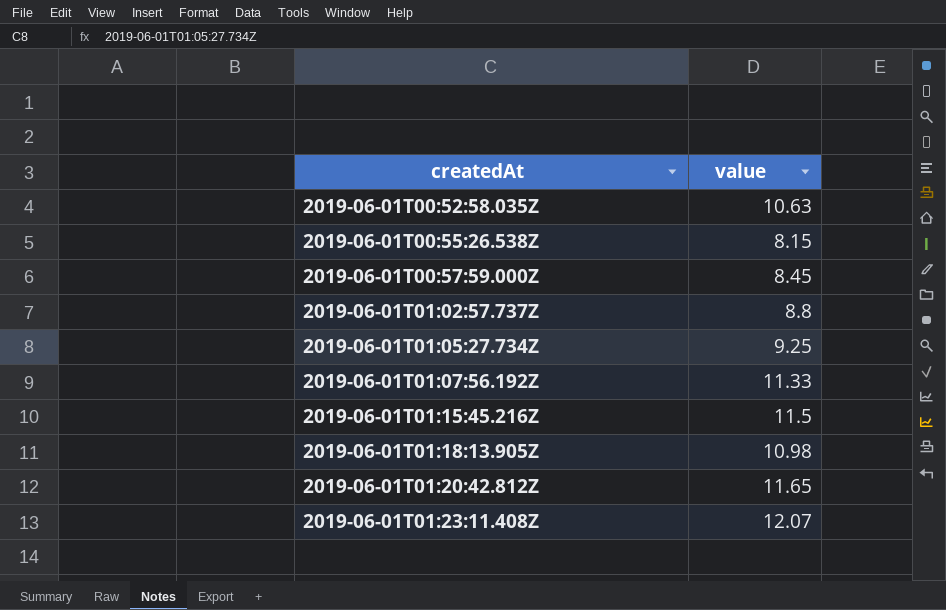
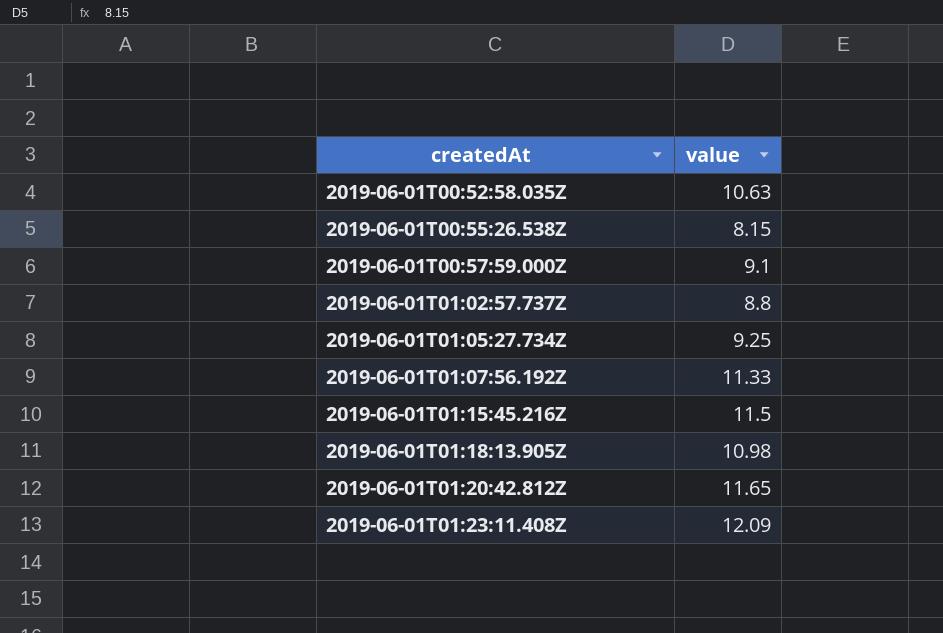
2019-06-01T00:57:59.000Z | value: 8.45 -> 9.1
2019-06-01T01:23:11.408Z | value: 12.07 -> 12.09

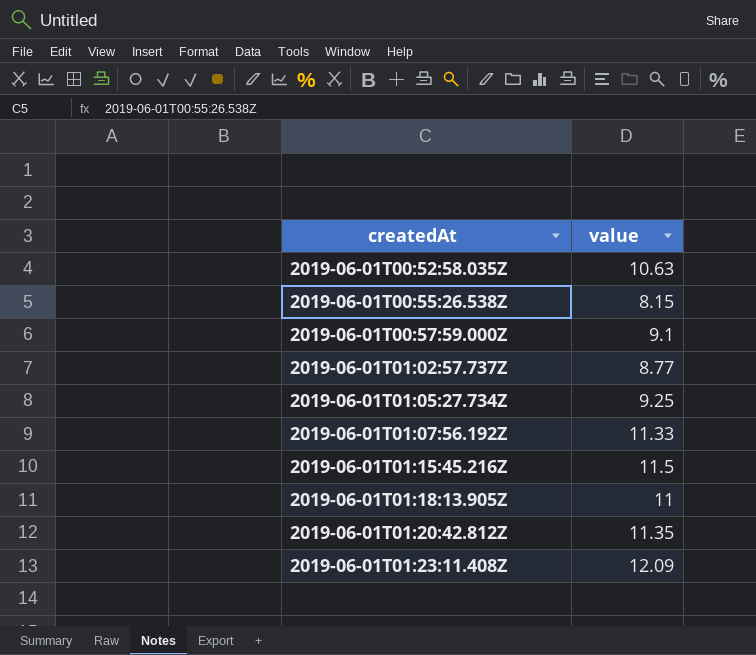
2019-06-01T01:02:57.737Z | value: 8.8 -> 8.77
2019-06-01T01:18:13.905Z | value: 10.98 -> 11
2019-06-01T01:20:42.812Z | value: 11.65 -> 11.35

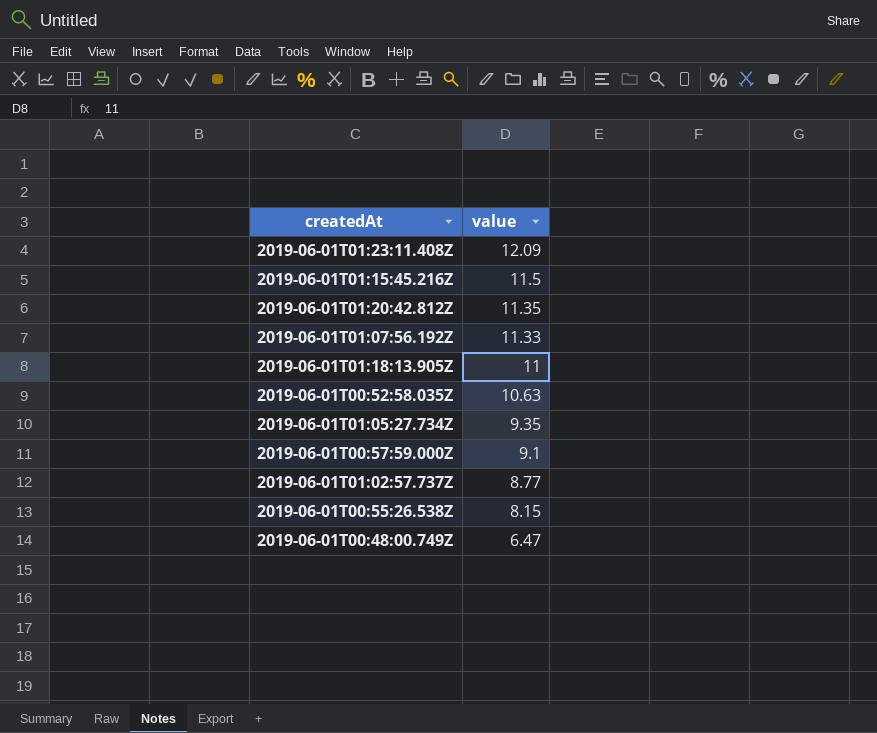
row order: createdAt ascending -> value descending
2019-06-01T01:05:27.734Z | value: 9.25 -> 9.35
row 2019-06-01T00:48:00.749Z: none -> 6.47

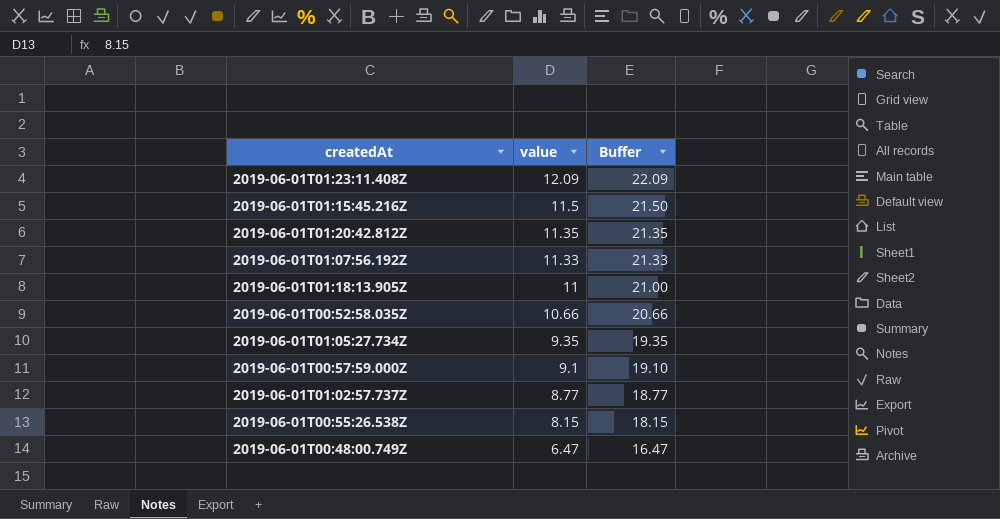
column Buffer | formula: none -> [value] + 10
2019-06-01T00:52:58.035Z | value: 10.63 -> 10.66

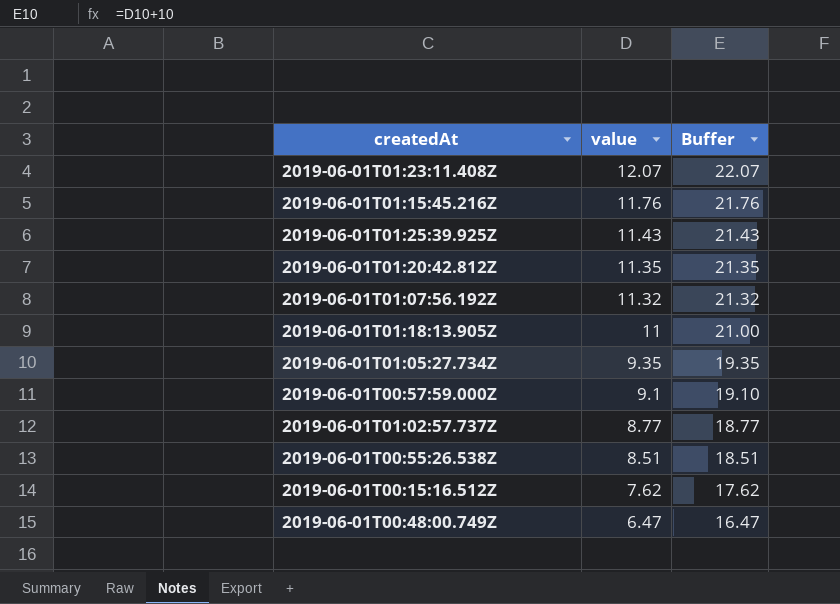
row 2019-06-01T00:52:58.035Z: 10.66 | 20.66 -> none
2019-06-01T01:23:11.408Z | value: 12.09 -> 12.07
2019-06-01T01:23:11.408Z | Buffer: 22.09 -> 22.07
2019-06-01T01:15:45.216Z | value: 11.5 -> 11.76
2019-06-01T01:15:45.216Z | Buffer: 21.50 -> 21.76
row 2019-06-01T01:25:39.925Z: none -> 11.43 | 21.43
2019-06-01T01:07:56.192Z | value: 11.33 -> 11.32
2019-06-01T01:07:56.192Z | Buffer: 21.33 -> 21.32
2019-06-01T00:55:26.538Z | value: 8.15 -> 8.51
2019-06-01T00:55:26.538Z | Buffer: 18.15 -> 18.51
row 2019-06-01T00:15:16.512Z: none -> 7.62 | 17.62

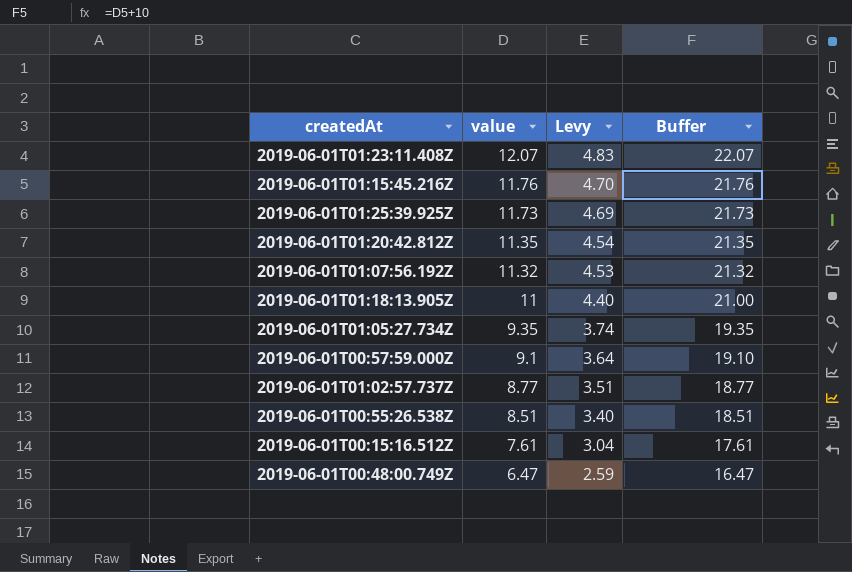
column Levy | formula: none -> [value] * 0.4
2019-06-01T01:25:39.925Z | value: 11.43 -> 11.73
2019-06-01T01:25:39.925Z | Buffer: 21.43 -> 21.73
2019-06-01T00:15:16.512Z | value: 7.62 -> 7.61
2019-06-01T00:15:16.512Z | Buffer: 17.62 -> 17.61

